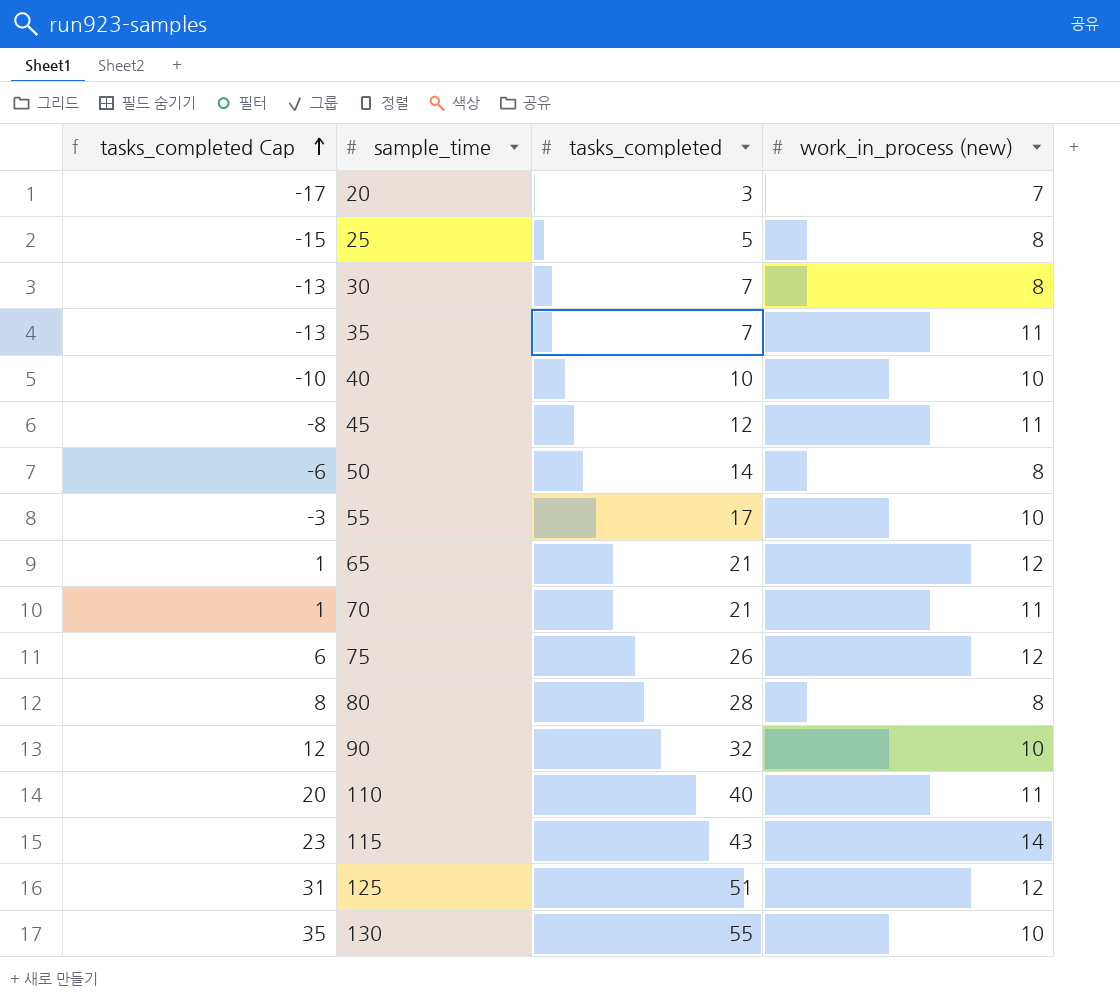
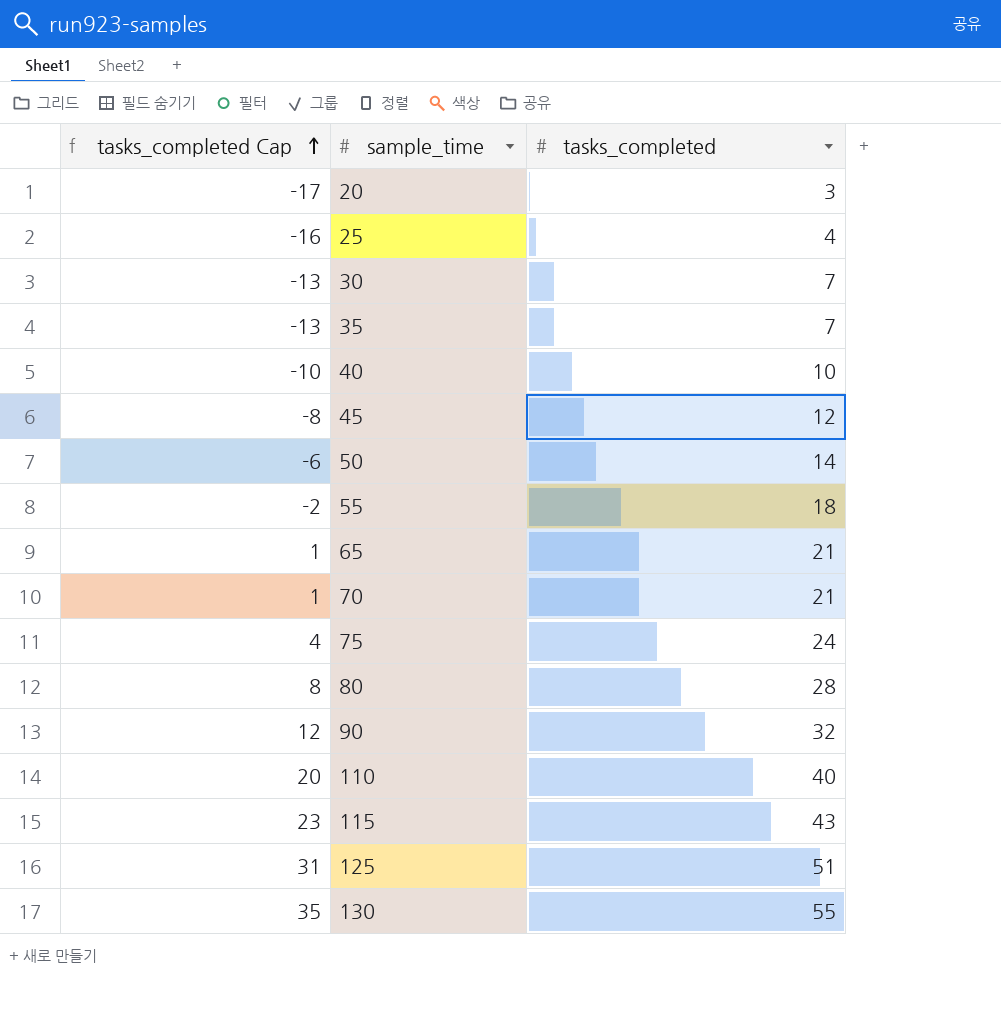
column work_in_process (new) | position: 4 -> none
25 | tasks_completed Cap: -15 -> -16
25 | tasks_completed: 5 -> 4
55 | tasks_completed Cap: -3 -> -2
55 | tasks_completed: 17 -> 18
75 | tasks_completed Cap: 6 -> 4
75 | tasks_completed: 26 -> 24

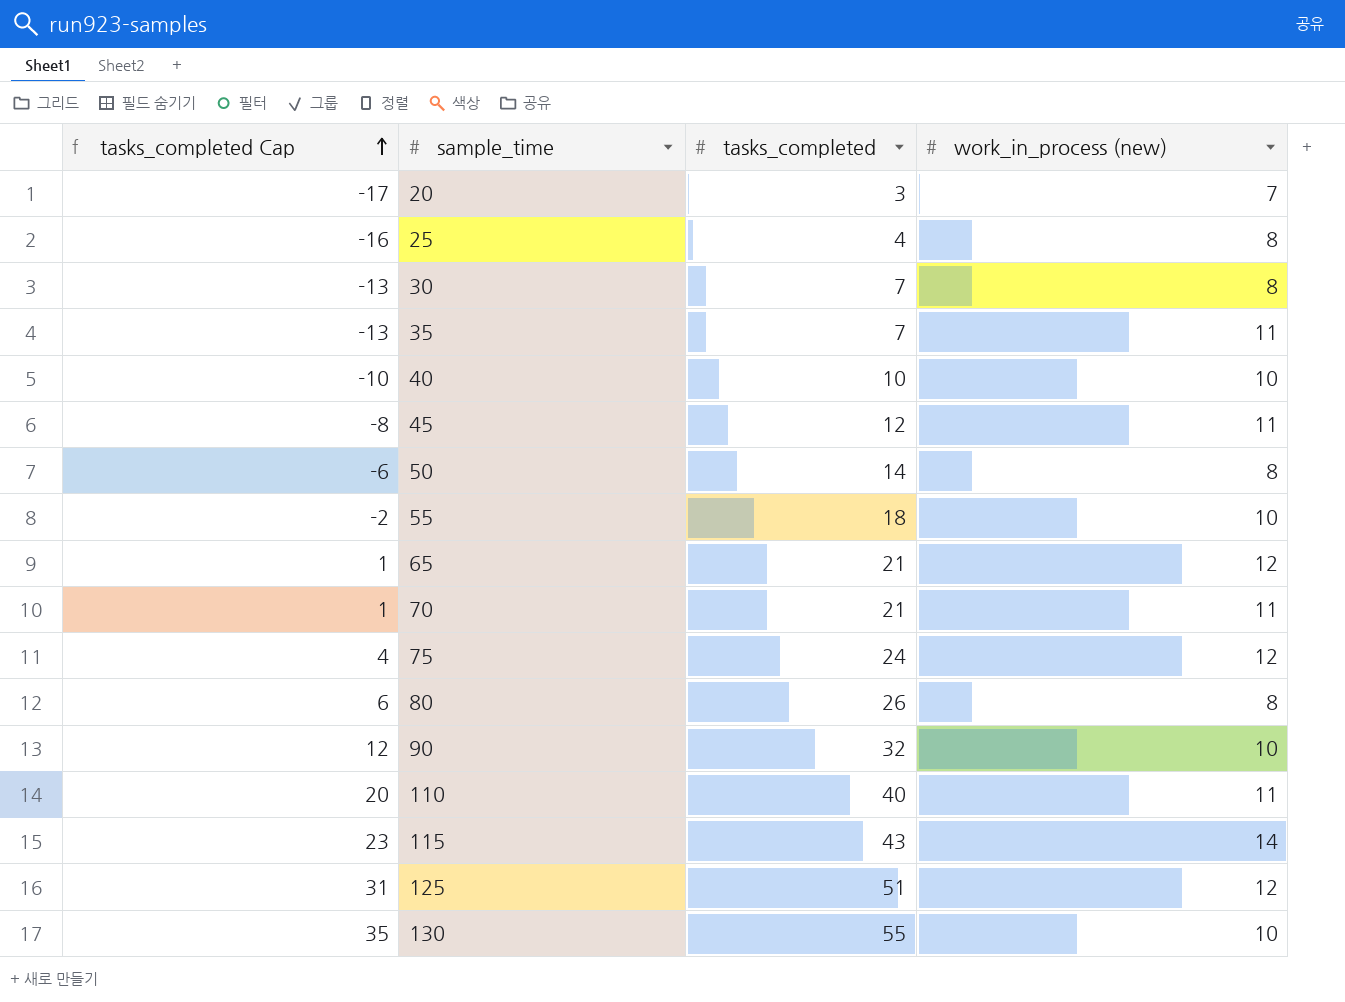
column work_in_process (new) | position: none -> 4
80 | tasks_completed Cap: 8 -> 6
80 | tasks_completed: 28 -> 26

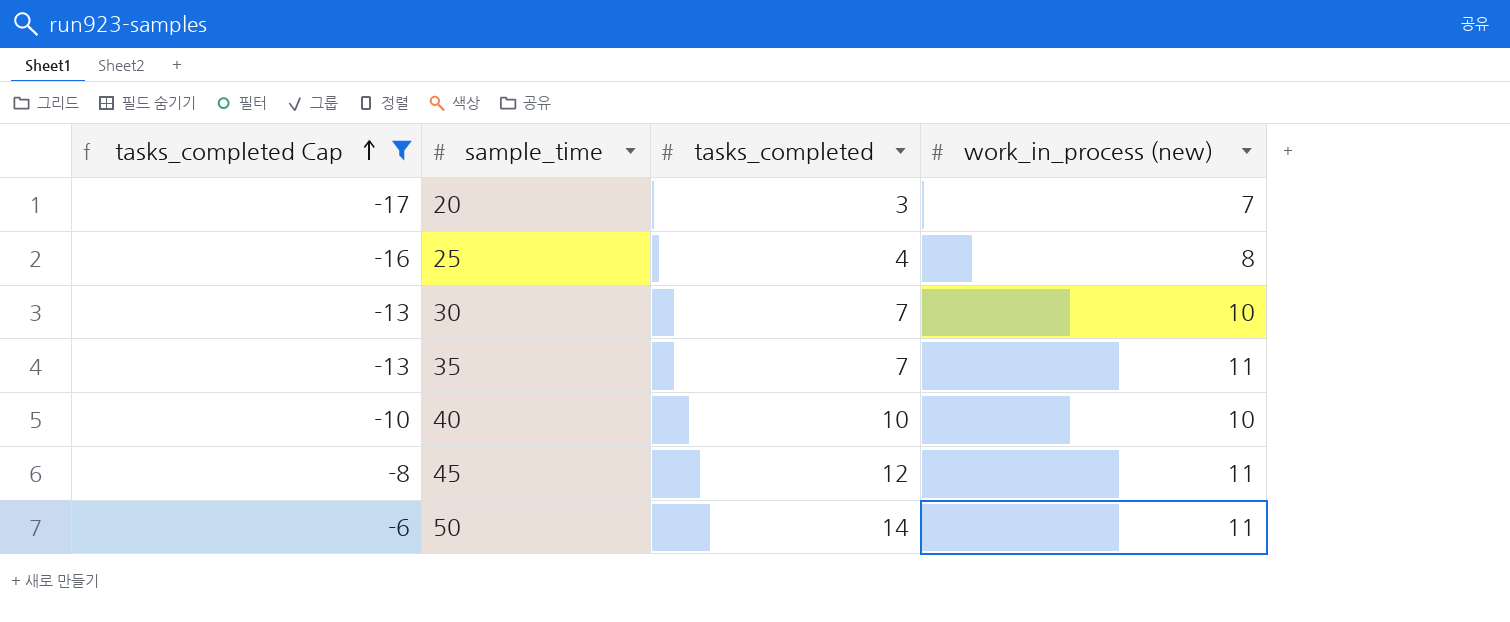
filter: none -> tasks_completed Cap <= -6
30 | work_in_process (new): 8 -> 10
50 | work_in_process (new): 8 -> 11

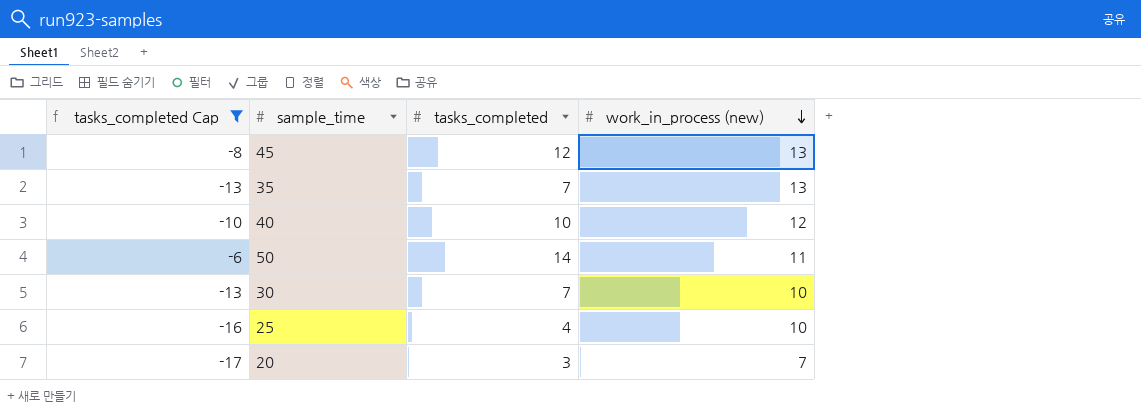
row order: tasks_completed Cap ascending -> work_in_process (new) descending
45 | work_in_process (new): 11 -> 13
35 | work_in_process (new): 11 -> 13
40 | work_in_process (new): 10 -> 12
25 | work_in_process (new): 8 -> 10

